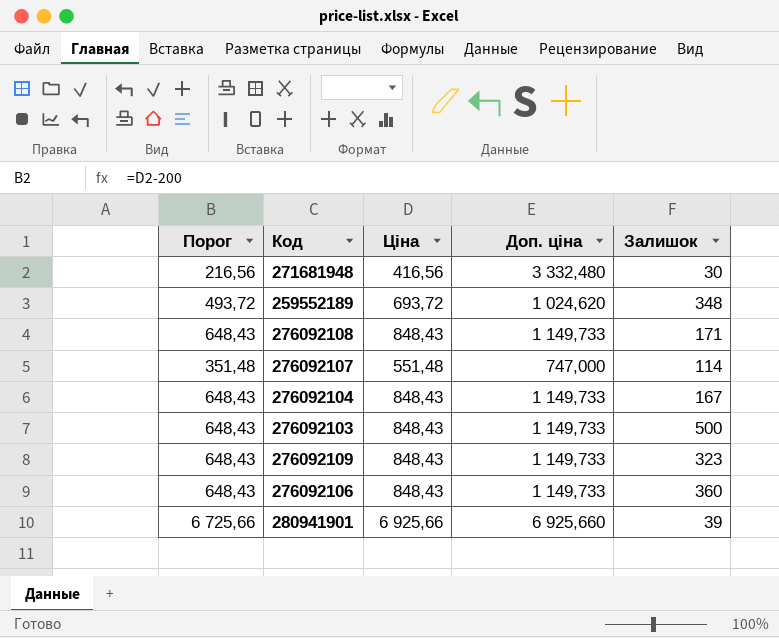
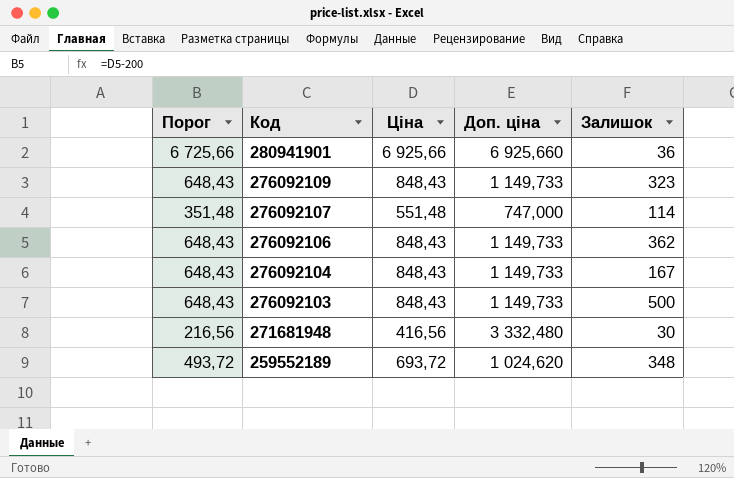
row order: none -> Код descending
row 276092108: 648,43 | 848,43 | 1 149,733 | 171 -> none
280941901 | Залишок: 39 -> 36
276092106 | Залишок: 360 -> 362

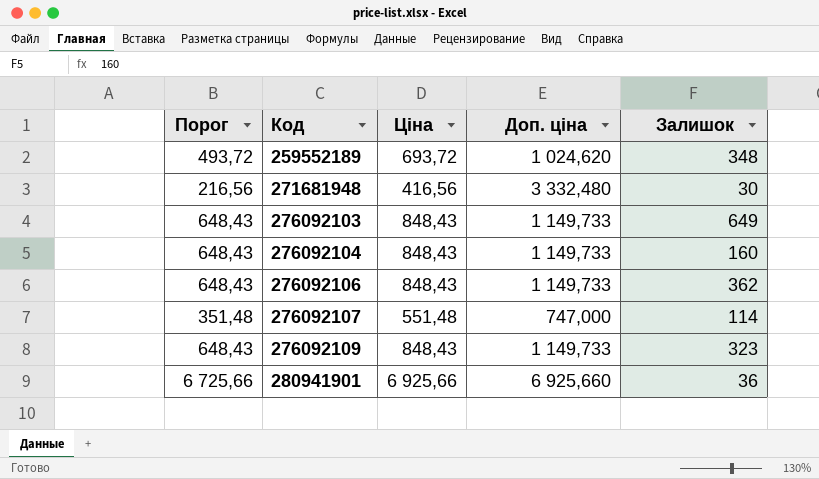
row order: Код descending -> Код ascending
276092103 | Залишок: 500 -> 649
276092104 | Залишок: 167 -> 160

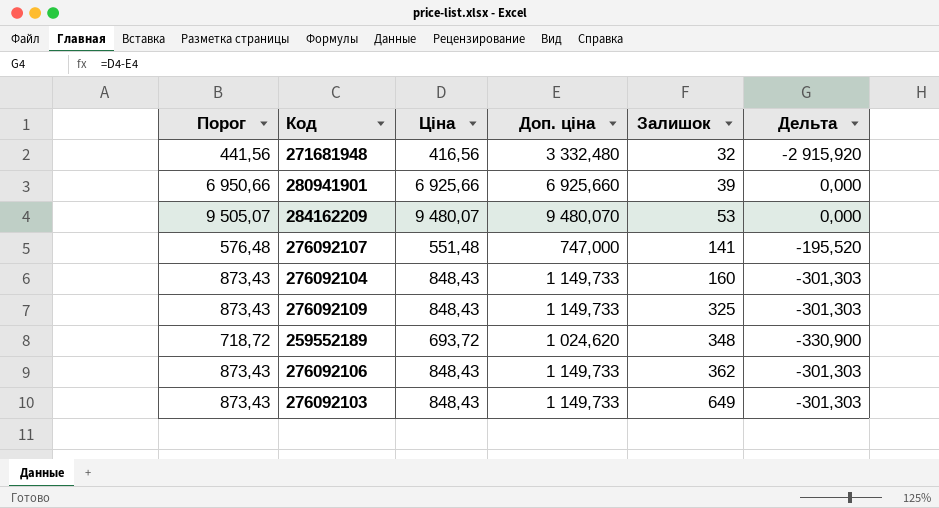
row order: Код ascending -> Залишок ascending
column Порог | formula: [Ціна] - 200 -> [Ціна] + 25
column Дельта | formula: none -> [Ціна] - [Доп. ціна]
271681948 | Залишок: 30 -> 32
280941901 | Залишок: 36 -> 39
row 284162209: none -> 9 505,07 | 9 480,07 | 9 480,070 | 53 | 0,000
276092107 | Залишок: 114 -> 141
276092109 | Залишок: 323 -> 325

